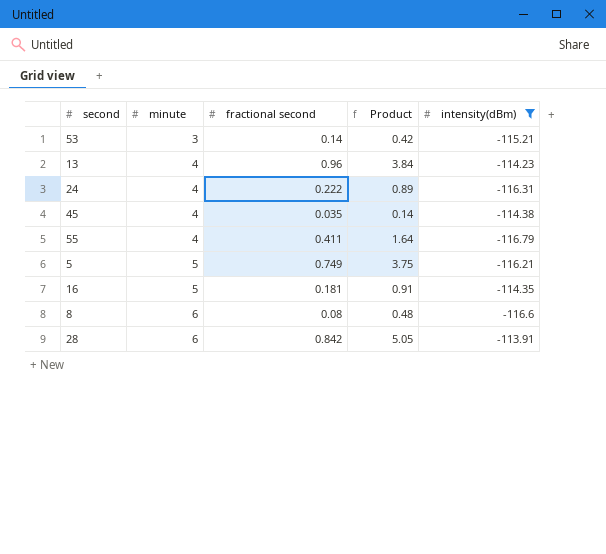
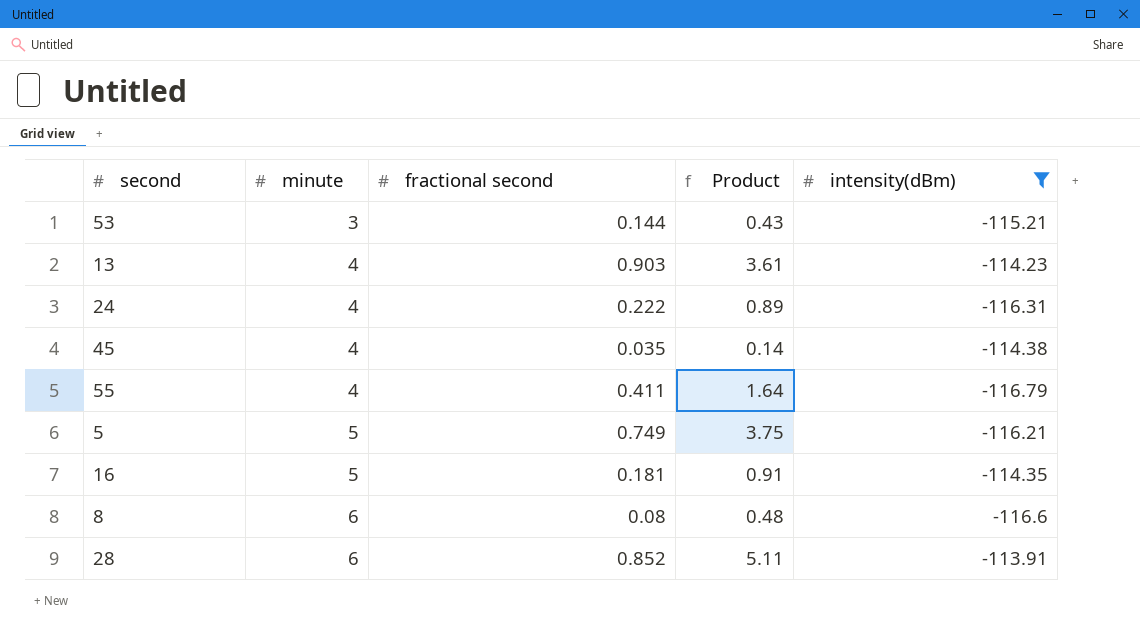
53 | fractional second: 0.14 -> 0.144
53 | Product: 0.42 -> 0.43
13 | fractional second: 0.96 -> 0.903
13 | Product: 3.84 -> 3.61
28 | fractional second: 0.842 -> 0.852
28 | Product: 5.05 -> 5.11

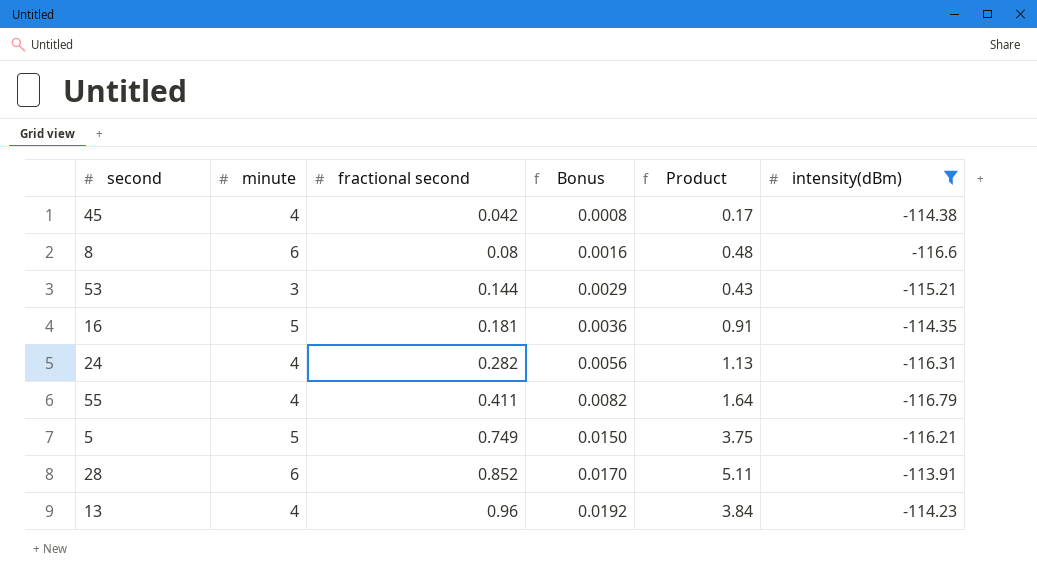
row order: minute ascending -> fractional second ascending
column Bonus | formula: none -> [fractional second] * 0.02
45 | fractional second: 0.035 -> 0.042
45 | Product: 0.14 -> 0.17
24 | fractional second: 0.222 -> 0.282
24 | Product: 0.89 -> 1.13
13 | fractional second: 0.903 -> 0.96
13 | Product: 3.61 -> 3.84

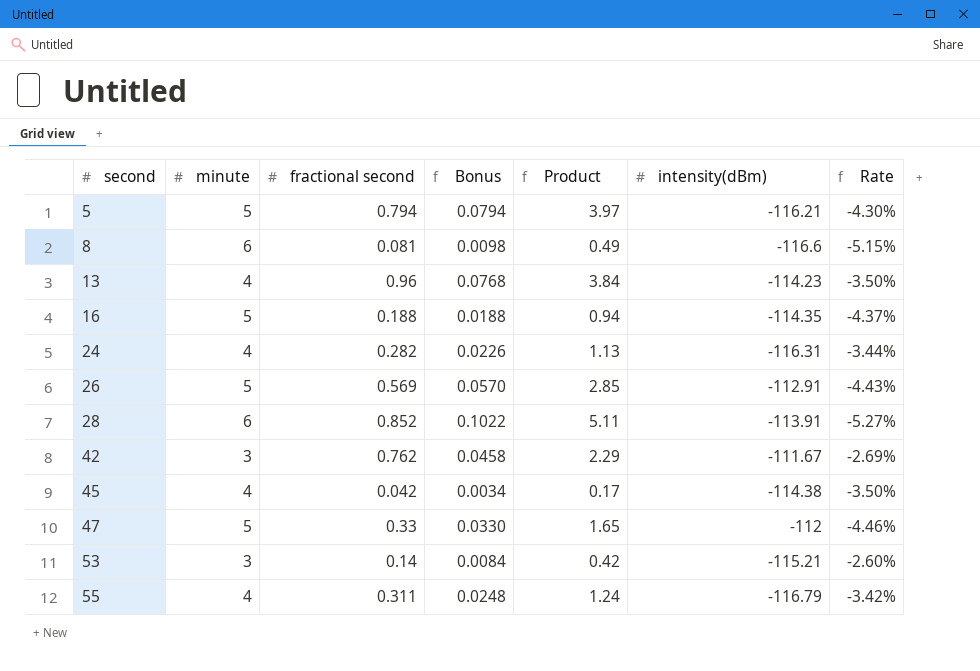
filter: intensity(dBm) <= -113.91 -> none
row order: fractional second ascending -> second ascending
column Bonus | formula: [fractional second] * 0.02 -> [Product] * 0.02
column Rate | formula: none -> [minute] / [intensity(dBm)]
5 | fractional second: 0.749 -> 0.794
5 | Product: 3.75 -> 3.97
8 | fractional second: 0.08 -> 0.081
8 | Product: 0.48 -> 0.49
16 | fractional second: 0.181 -> 0.188
16 | Product: 0.91 -> 0.94
53 | fractional second: 0.144 -> 0.14
53 | Product: 0.43 -> 0.42
55 | fractional second: 0.411 -> 0.311
55 | Product: 1.64 -> 1.24

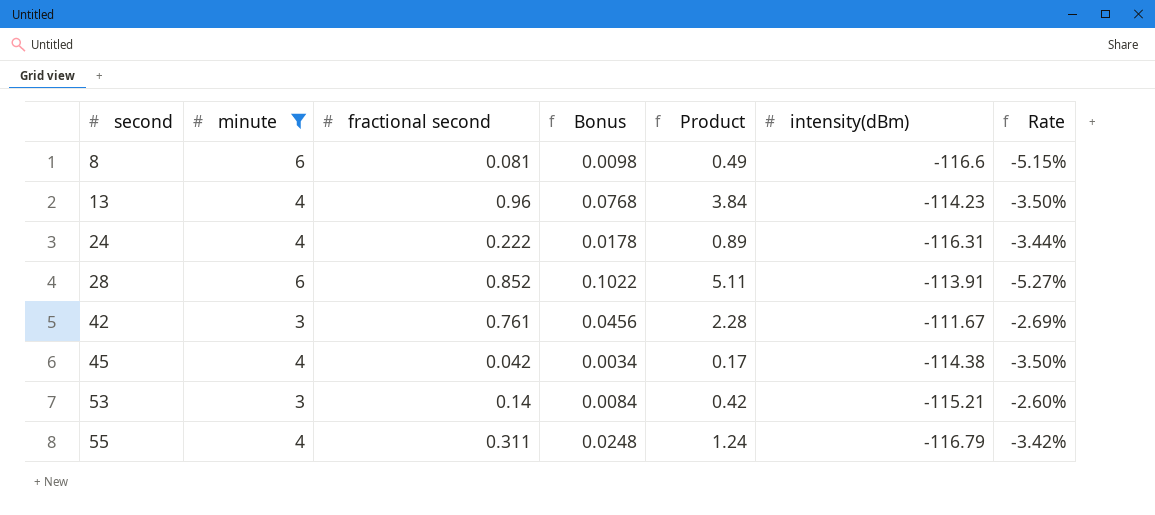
filter: none -> minute != 5
24 | fractional second: 0.282 -> 0.222
24 | Bonus: 0.0226 -> 0.0178
24 | Product: 1.13 -> 0.89
42 | fractional second: 0.762 -> 0.761
42 | Bonus: 0.0458 -> 0.0456
42 | Product: 2.29 -> 2.28

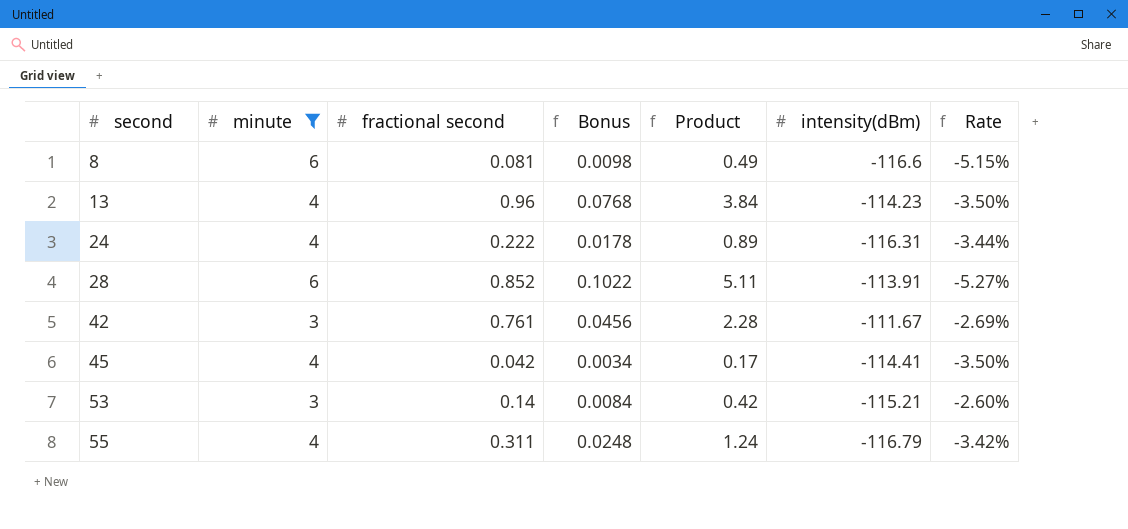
45 | intensity(dBm): -114.38 -> -114.41

